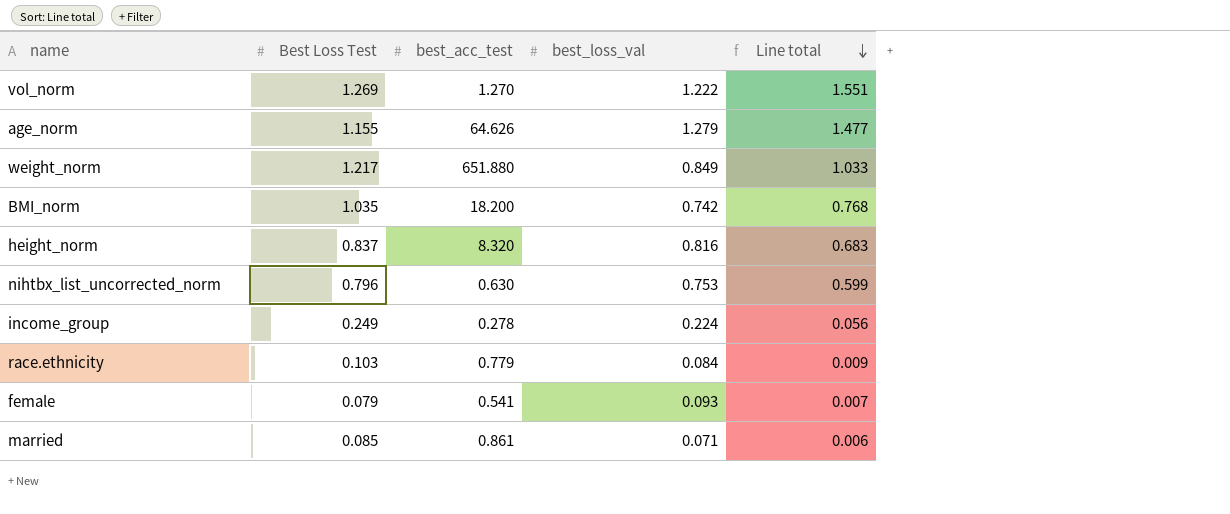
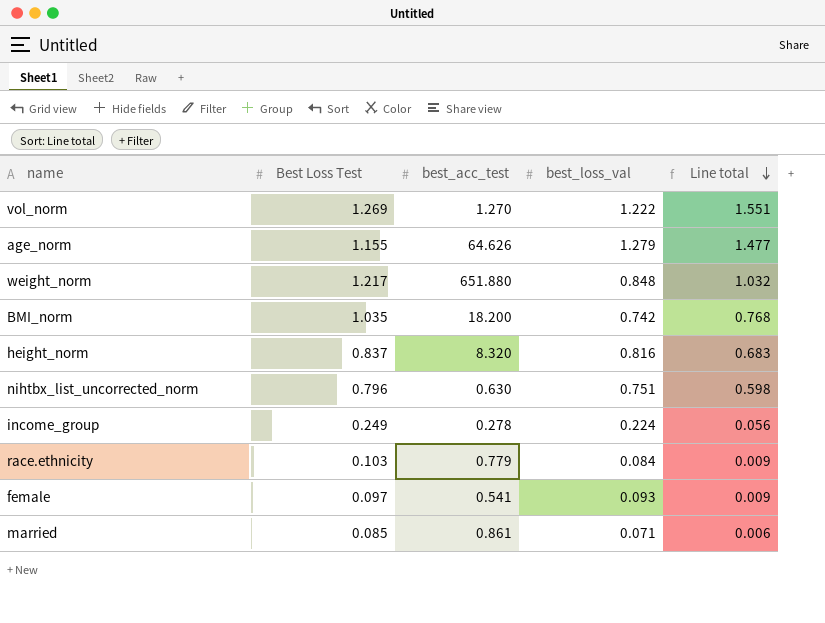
weight_norm | best_loss_val: 0.849 -> 0.848
weight_norm | Line total: 1.033 -> 1.032
nihtbx_list_uncorrected_norm | best_loss_val: 0.753 -> 0.751
nihtbx_list_uncorrected_norm | Line total: 0.599 -> 0.598
female | Best Loss Test: 0.079 -> 0.097
female | Line total: 0.007 -> 0.009

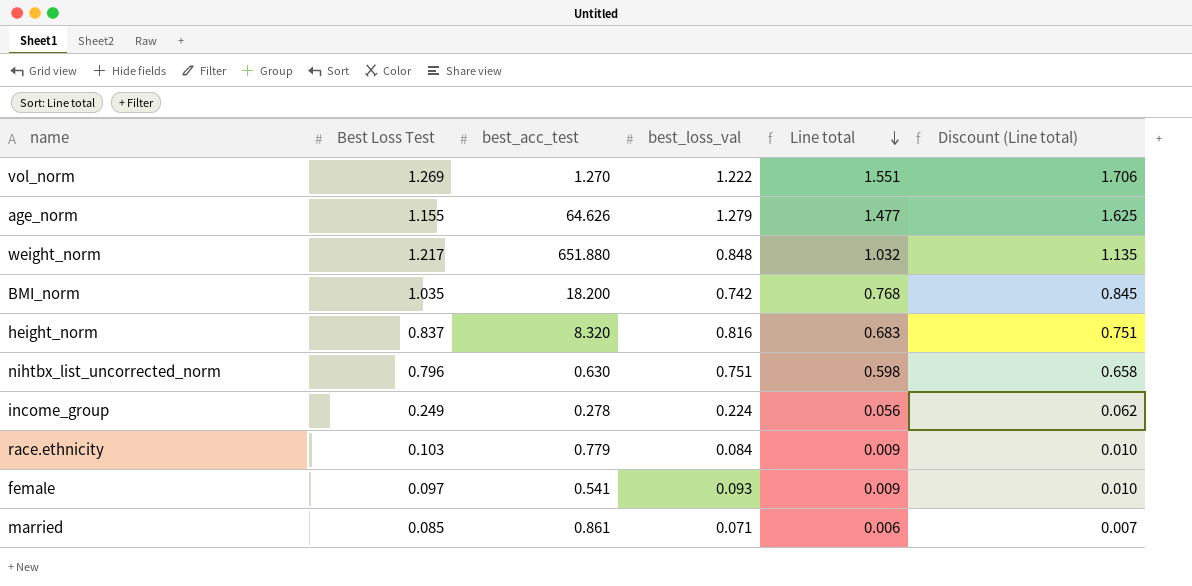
column Discount (Line total) | formula: none -> [Line total] * 1.1

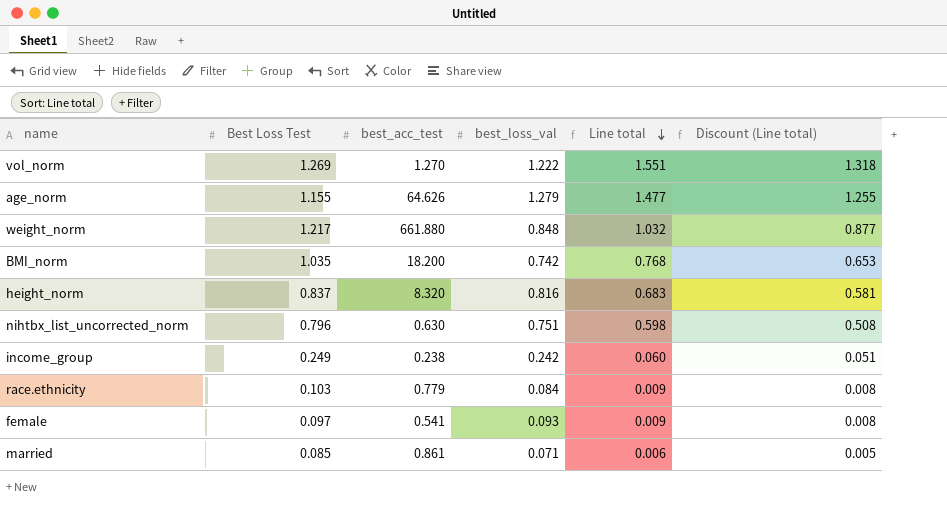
column Discount (Line total) | formula: [Line total] * 1.1 -> [Line total] * 0.85
weight_norm | best_acc_test: 651.880 -> 661.880
income_group | best_acc_test: 0.278 -> 0.238
income_group | best_loss_val: 0.224 -> 0.242
income_group | Line total: 0.056 -> 0.060

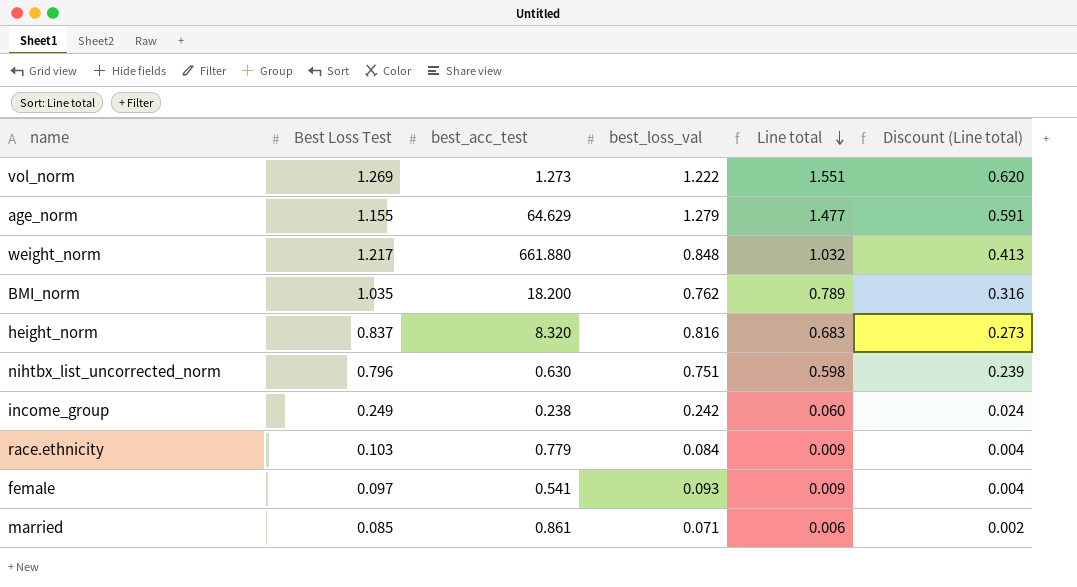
column Discount (Line total) | formula: [Line total] * 0.85 -> [Line total] * 0.4
vol_norm | best_acc_test: 1.270 -> 1.273
age_norm | best_acc_test: 64.626 -> 64.629
BMI_norm | best_loss_val: 0.742 -> 0.762
BMI_norm | Line total: 0.768 -> 0.789

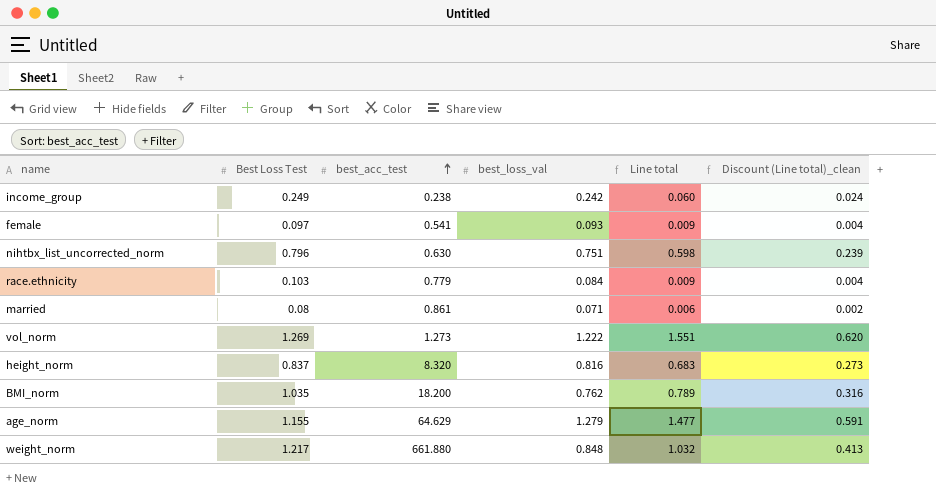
row order: Line total descending -> best_acc_test ascending
column name: Discount (Line total) -> Discount (Line total)_clean
married | Best Loss Test: 0.085 -> 0.08

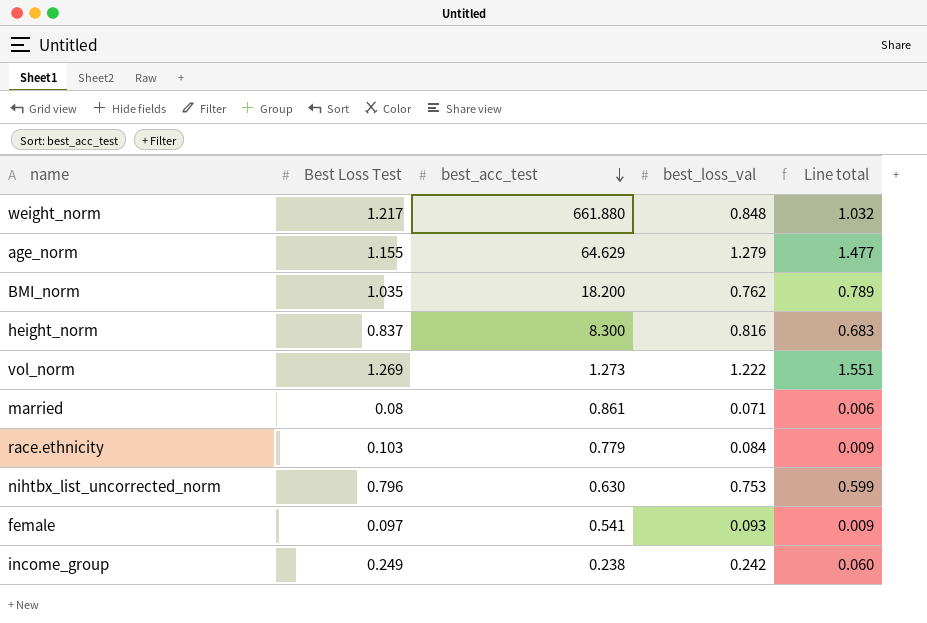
row order: best_acc_test ascending -> best_acc_test descending
column Discount (Line total)_clean | formula: [Line total] * 0.4 -> none
height_norm | best_acc_test: 8.320 -> 8.300
nihtbx_list_uncorrected_norm | best_loss_val: 0.751 -> 0.753
nihtbx_list_uncorrected_norm | Line total: 0.598 -> 0.599

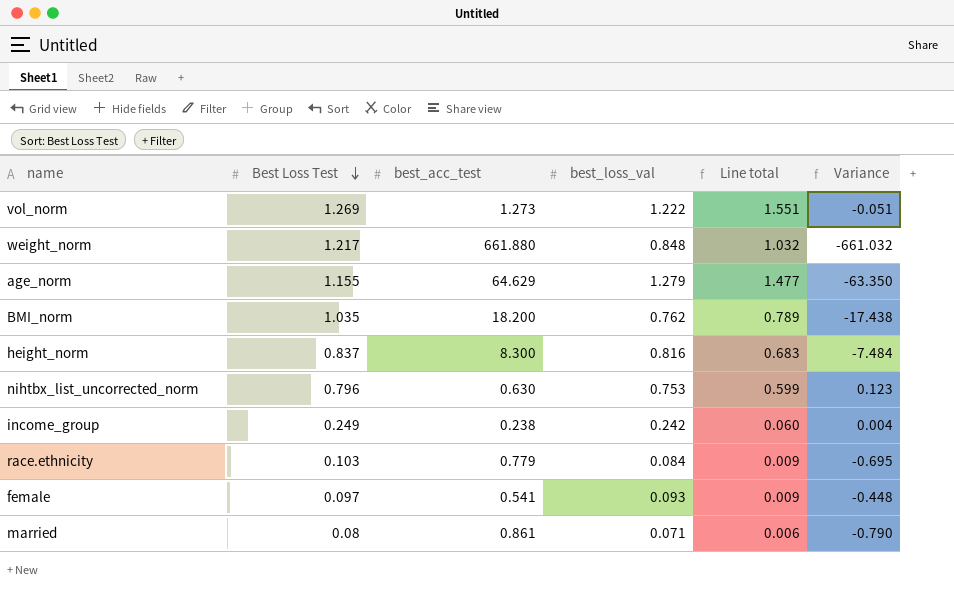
row order: best_acc_test descending -> Best Loss Test descending
column Variance | formula: none -> [best_loss_val] - [best_acc_test]

